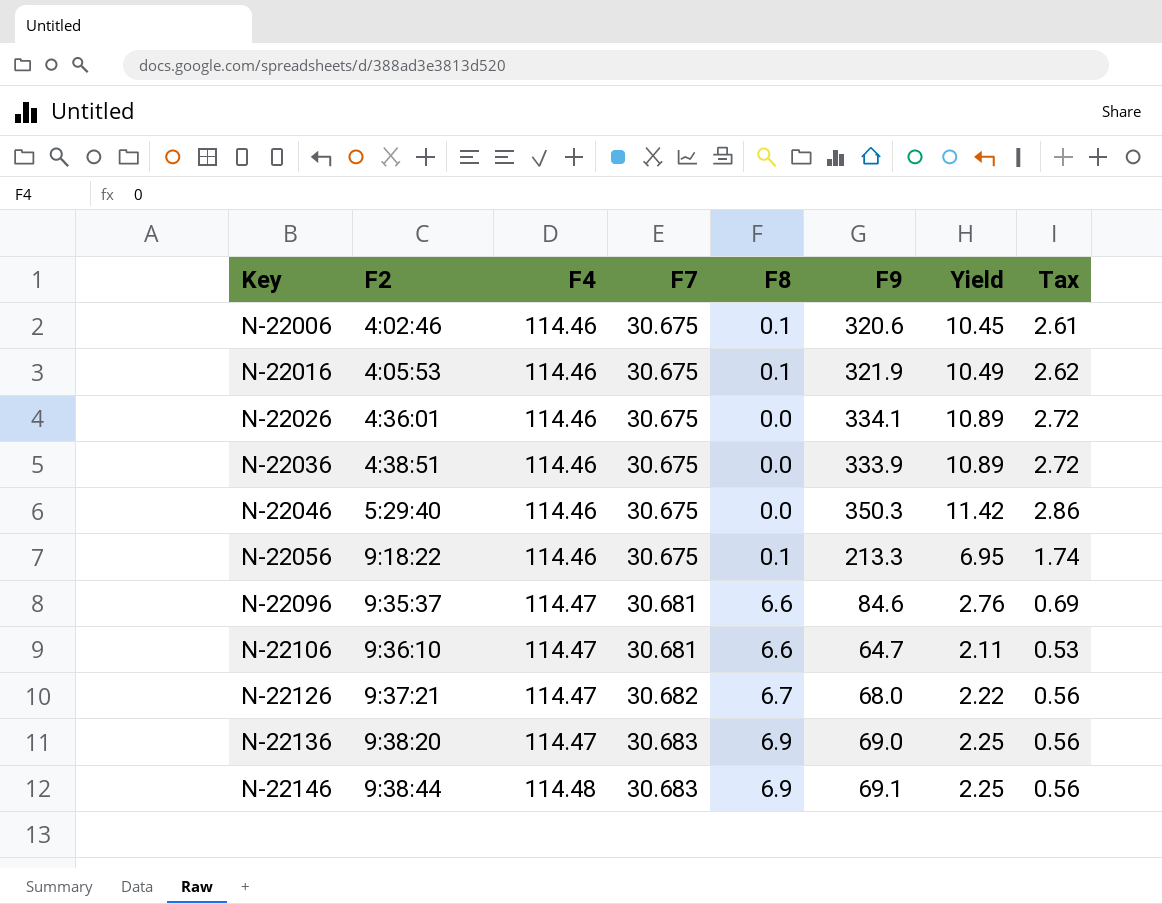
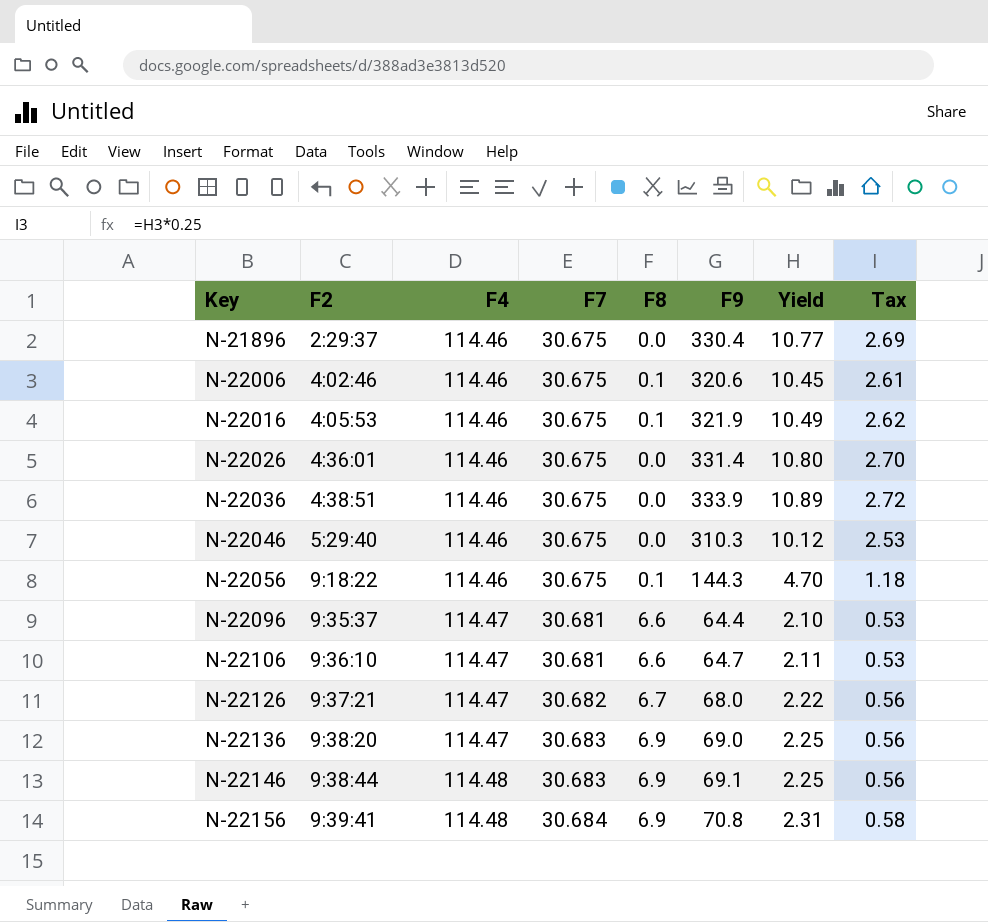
row N-21896: none -> 2:29:37 | 114.46 | 30.675 | 0.0 | 330.4 | 10.77 | 2.69
N-22026 | F9: 334.1 -> 331.4
N-22026 | Yield: 10.89 -> 10.80
N-22026 | Tax: 2.72 -> 2.70
N-22046 | F9: 350.3 -> 310.3
N-22046 | Yield: 11.42 -> 10.12
N-22046 | Tax: 2.86 -> 2.53
N-22056 | F9: 213.3 -> 144.3
N-22056 | Yield: 6.95 -> 4.70
N-22056 | Tax: 1.74 -> 1.18
N-22096 | F9: 84.6 -> 64.4
N-22096 | Yield: 2.76 -> 2.10
N-22096 | Tax: 0.69 -> 0.53
row N-22156: none -> 9:39:41 | 114.48 | 30.684 | 6.9 | 70.8 | 2.31 | 0.58

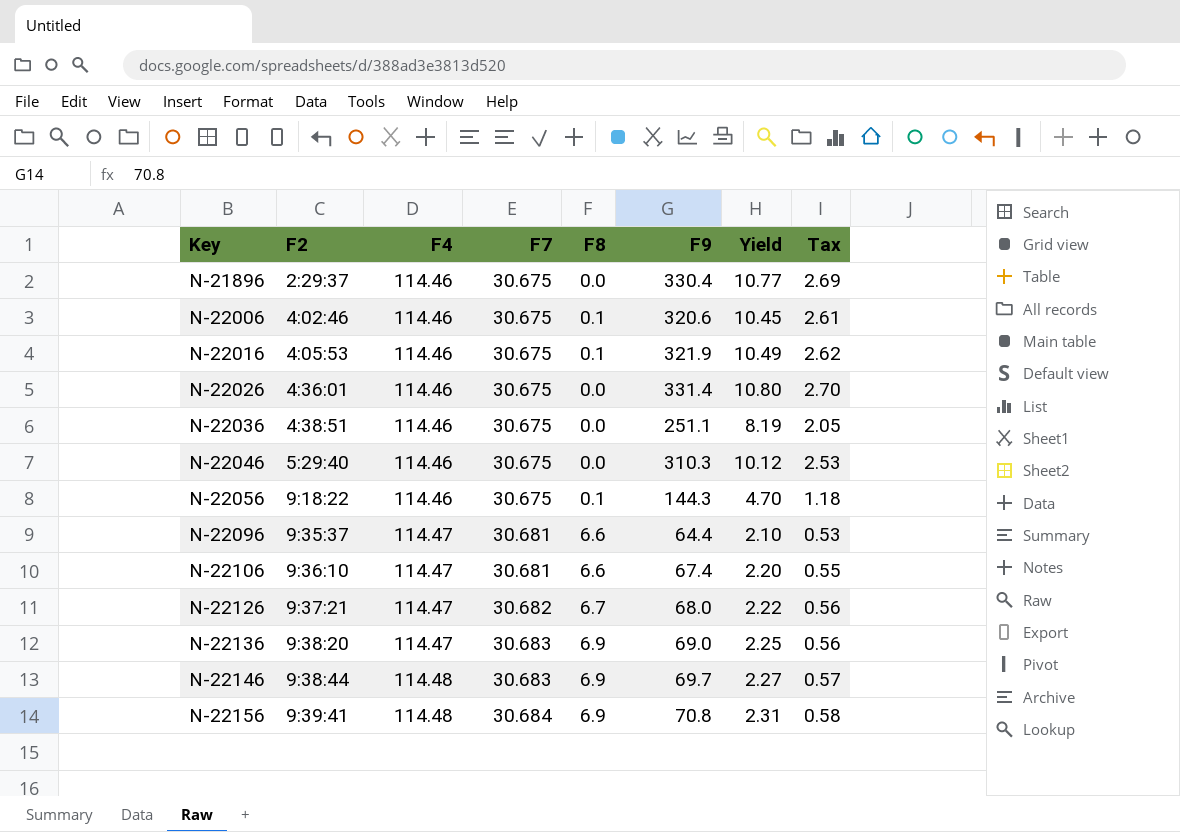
N-22036 | F9: 333.9 -> 251.1
N-22036 | Yield: 10.89 -> 8.19
N-22036 | Tax: 2.72 -> 2.05
N-22106 | F9: 64.7 -> 67.4
N-22106 | Yield: 2.11 -> 2.20
N-22106 | Tax: 0.53 -> 0.55
N-22146 | F9: 69.1 -> 69.7
N-22146 | Yield: 2.25 -> 2.27
N-22146 | Tax: 0.56 -> 0.57

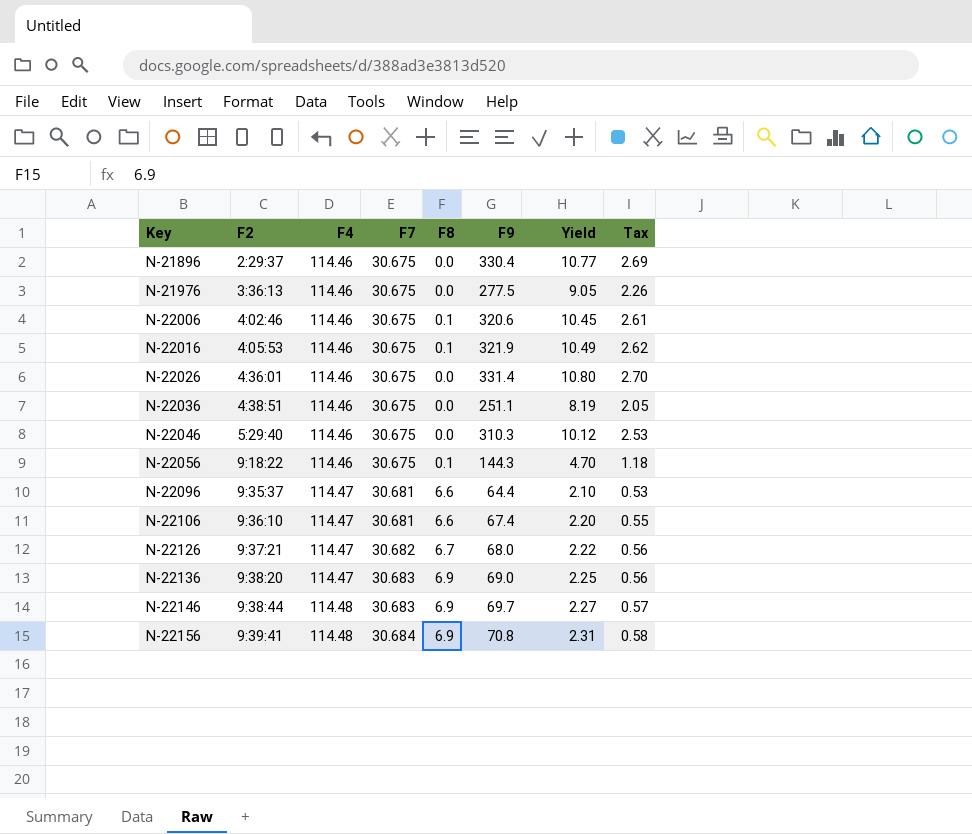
row N-21976: none -> 3:36:13 | 114.46 | 30.675 | 0.0 | 277.5 | 9.05 | 2.26

